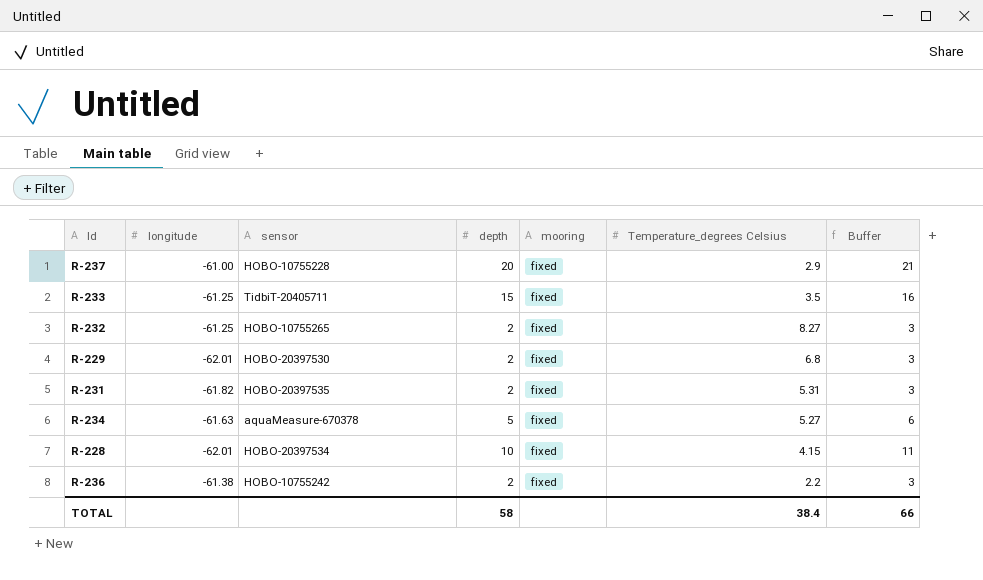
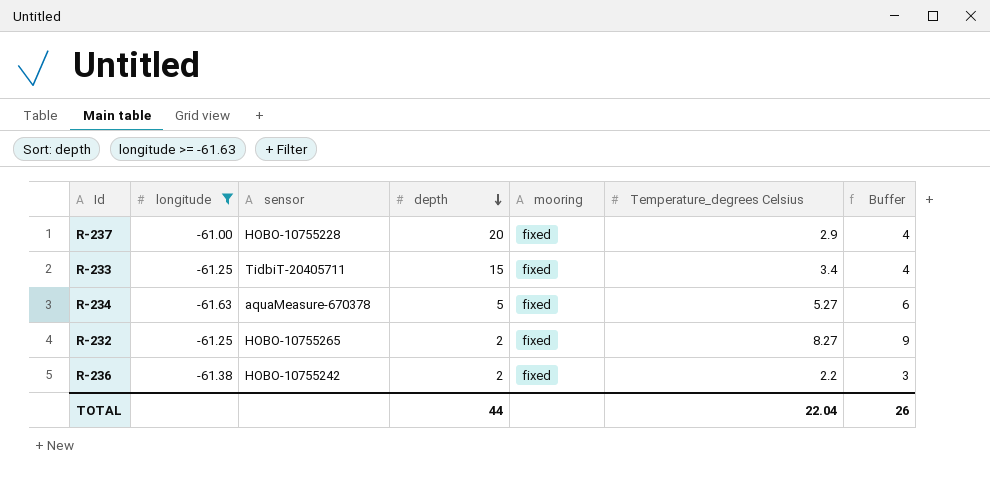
filter: none -> longitude >= -61.63
row order: none -> depth descending
column Buffer | formula: [depth] + 1 -> [Temperature_degrees Celsius] + 1
R-233 | Temperature_degrees Celsius: 3.5 -> 3.4
TOTAL | depth: 58 -> 44
TOTAL | Temperature_degrees Celsius: 38.4 -> 22.04
TOTAL | Buffer: 66 -> 26

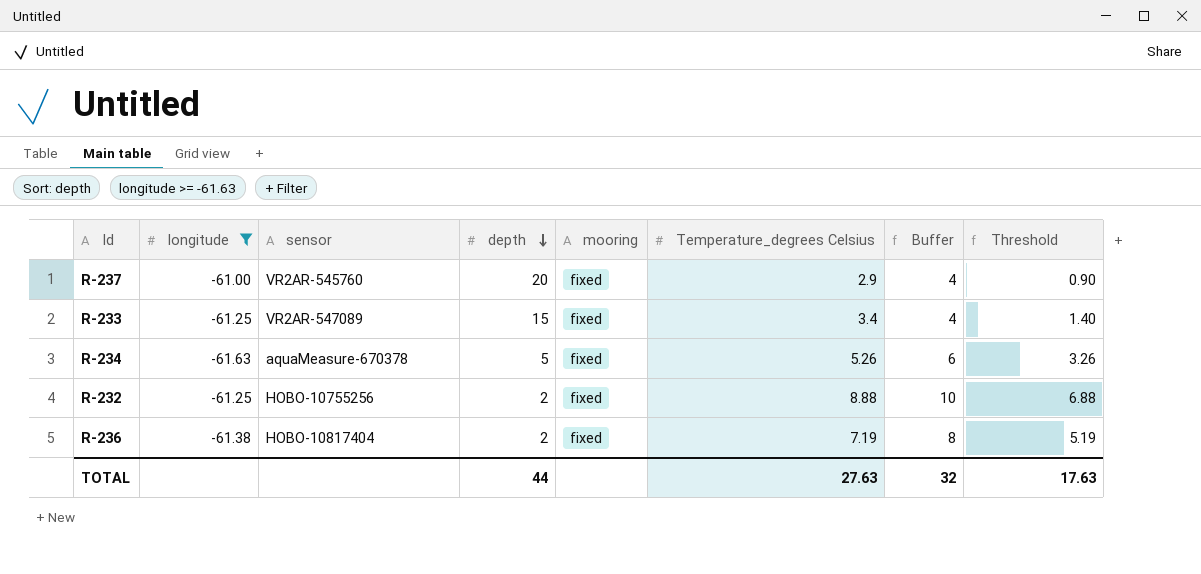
column Threshold | formula: none -> [Temperature_degrees Celsius] - 2
R-237 | sensor: HOBO-10755228 -> VR2AR-545760
R-233 | sensor: TidbiT-20405711 -> VR2AR-547089
R-234 | Temperature_degrees Celsius: 5.27 -> 5.26
R-232 | sensor: HOBO-10755265 -> HOBO-10755256
R-232 | Temperature_degrees Celsius: 8.27 -> 8.88
R-232 | Buffer: 9 -> 10
R-236 | sensor: HOBO-10755242 -> HOBO-10817404
R-236 | Temperature_degrees Celsius: 2.2 -> 7.19
R-236 | Buffer: 3 -> 8
TOTAL | Temperature_degrees Celsius: 22.04 -> 27.63
TOTAL | Buffer: 26 -> 32

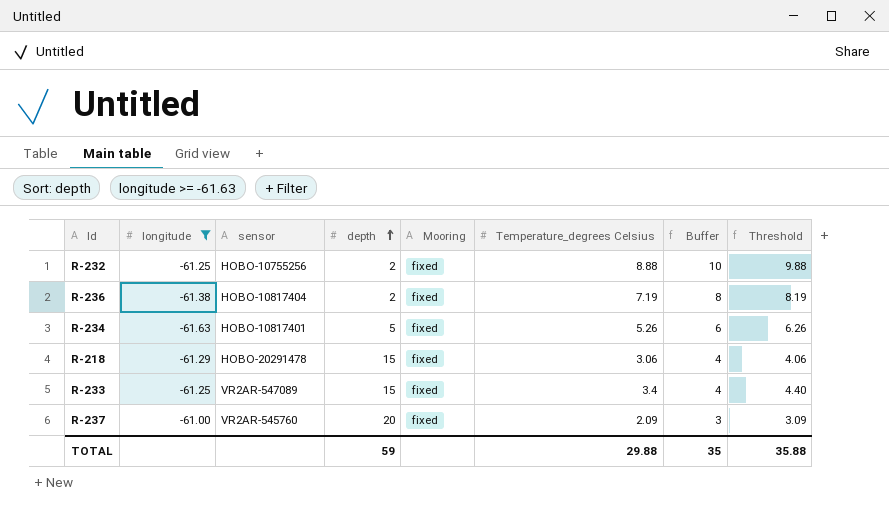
row order: depth descending -> depth ascending
column name: mooring -> Mooring
column Threshold | formula: [Temperature_degrees Celsius] - 2 -> [Temperature_degrees Celsius] + 1
R-234 | sensor: aquaMeasure-670378 -> HOBO-10817401
row R-218: none -> -61.29 | HOBO-20291478 | 15 | fixed | 3.06 | 4 | 4.06
R-237 | Temperature_degrees Celsius: 2.9 -> 2.09
R-237 | Buffer: 4 -> 3
TOTAL | depth: 44 -> 59
TOTAL | Temperature_degrees Celsius: 27.63 -> 29.88
TOTAL | Buffer: 32 -> 35
TOTAL | Threshold: 17.63 -> 35.88

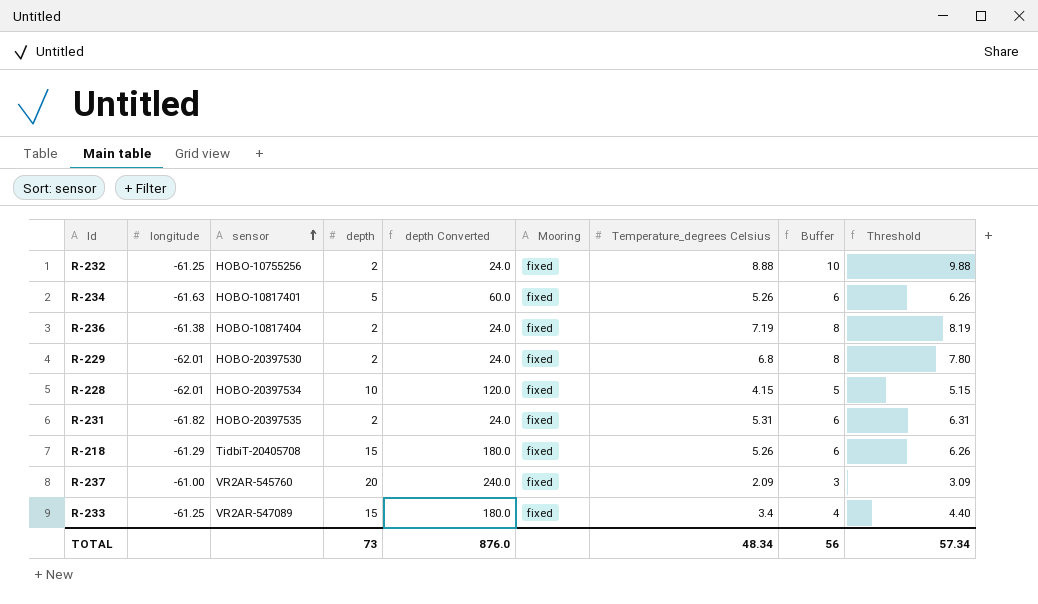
filter: longitude >= -61.63 -> none
row order: depth ascending -> sensor ascending
column depth Converted | formula: none -> [depth] * 12
R-218 | sensor: HOBO-20291478 -> TidbiT-20405708
R-218 | Temperature_degrees Celsius: 3.06 -> 5.26
R-218 | Buffer: 4 -> 6
R-218 | Threshold: 4.06 -> 6.26
TOTAL | depth: 59 -> 73
TOTAL | Temperature_degrees Celsius: 29.88 -> 48.34
TOTAL | Buffer: 35 -> 56
TOTAL | Threshold: 35.88 -> 57.34

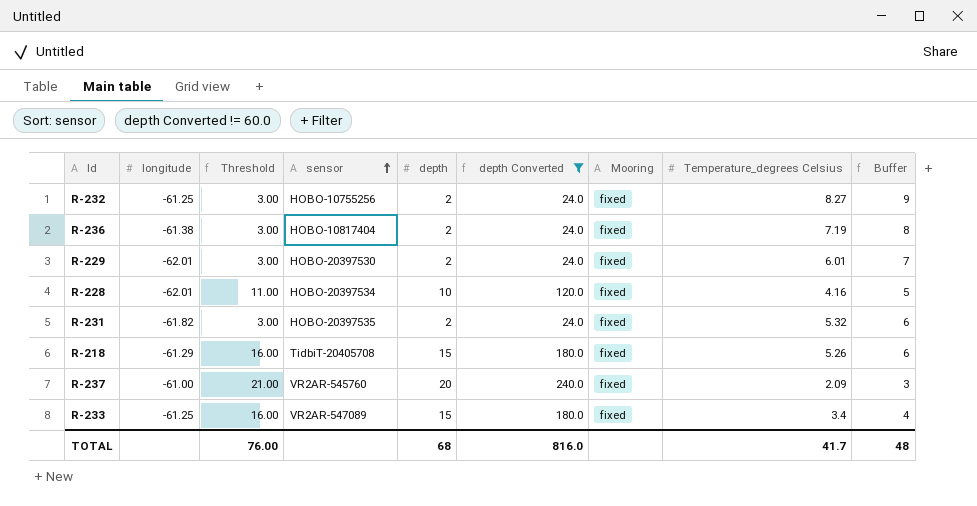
filter: none -> depth Converted != 60.0
column Threshold | formula: [Temperature_degrees Celsius] + 1 -> [depth] + 1
column Threshold | position: 9 -> 3
R-232 | Temperature_degrees Celsius: 8.88 -> 8.27
R-232 | Buffer: 10 -> 9
R-229 | Temperature_degrees Celsius: 6.8 -> 6.01
R-229 | Buffer: 8 -> 7
R-228 | Temperature_degrees Celsius: 4.15 -> 4.16
R-231 | Temperature_degrees Celsius: 5.31 -> 5.32
TOTAL | Threshold: 57.34 -> 76.00
TOTAL | depth: 73 -> 68
TOTAL | depth Converted: 876.0 -> 816.0
TOTAL | Temperature_degrees Celsius: 48.34 -> 41.7
TOTAL | Buffer: 56 -> 48

